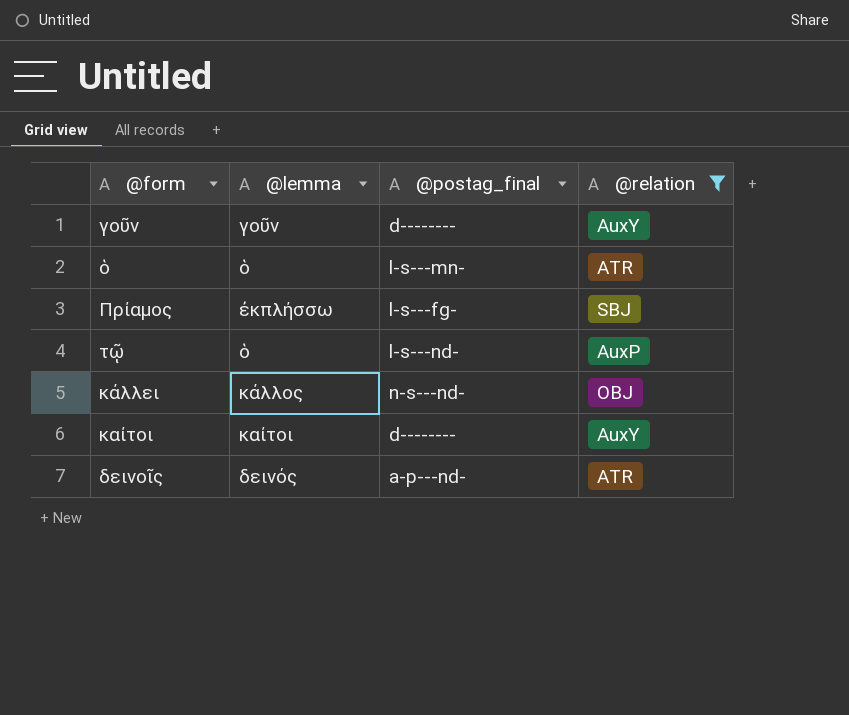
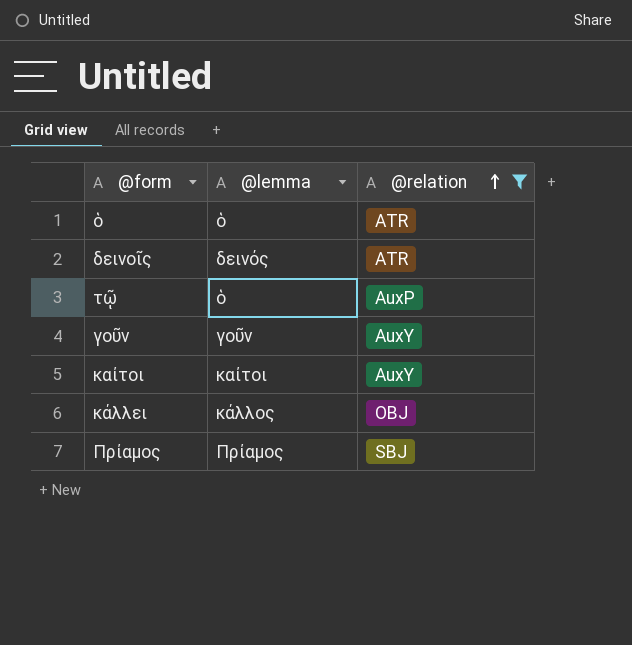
row order: none -> @relation ascending
column @postag_final | position: 3 -> none
Πρίαμος | @lemma: ἐκπλήσσω -> Πρίαμος

